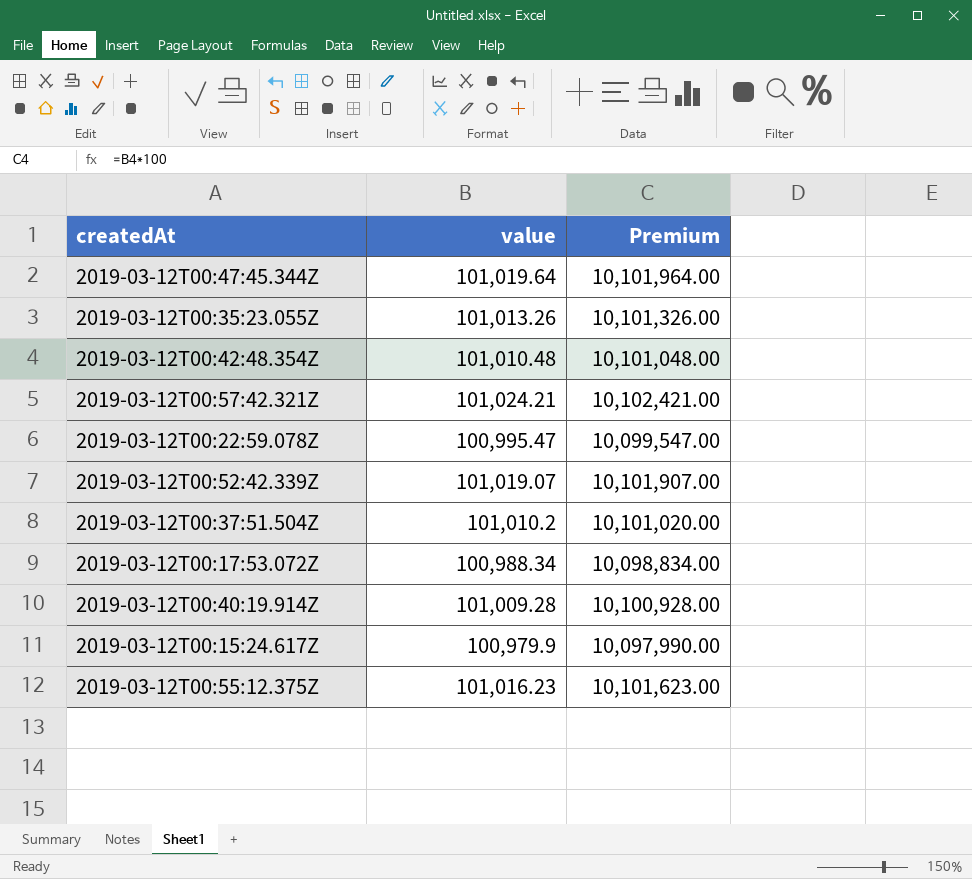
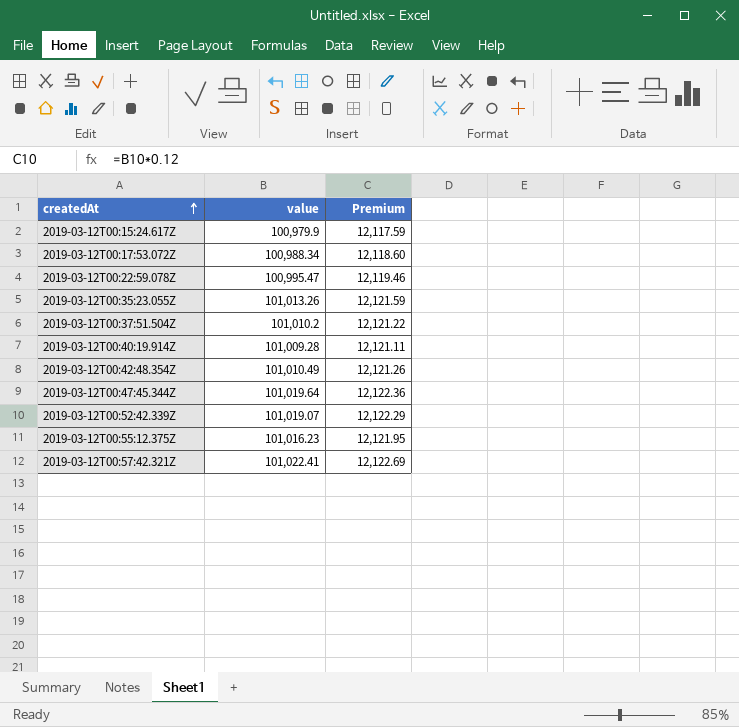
row order: none -> createdAt ascending
column Premium | formula: [value] * 100 -> [value] * 0.12
2019-03-12T00:42:48.354Z | value: 101,010.48 -> 101,010.49
2019-03-12T00:57:42.321Z | value: 101,024.21 -> 101,022.41

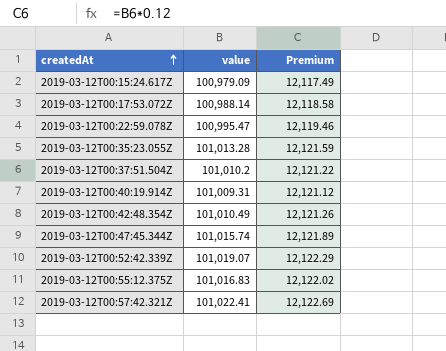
2019-03-12T00:15:24.617Z | value: 100,979.9 -> 100,979.09
2019-03-12T00:15:24.617Z | Premium: 12,117.59 -> 12,117.49
2019-03-12T00:17:53.072Z | value: 100,988.34 -> 100,988.14
2019-03-12T00:17:53.072Z | Premium: 12,118.60 -> 12,118.58
2019-03-12T00:35:23.055Z | value: 101,013.26 -> 101,013.28
2019-03-12T00:40:19.914Z | value: 101,009.28 -> 101,009.31
2019-03-12T00:40:19.914Z | Premium: 12,121.11 -> 12,121.12
2019-03-12T00:47:45.344Z | value: 101,019.64 -> 101,015.74
2019-03-12T00:47:45.344Z | Premium: 12,122.36 -> 12,121.89
2019-03-12T00:55:12.375Z | value: 101,016.23 -> 101,016.83
2019-03-12T00:55:12.375Z | Premium: 12,121.95 -> 12,122.02

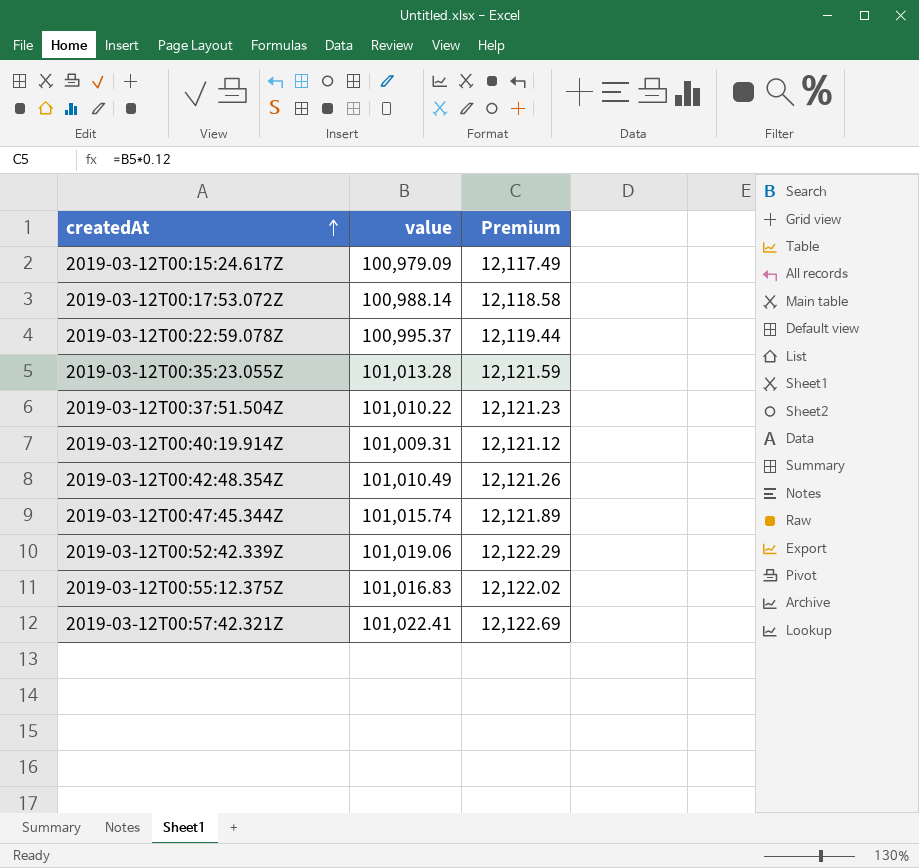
2019-03-12T00:22:59.078Z | value: 100,995.47 -> 100,995.37
2019-03-12T00:22:59.078Z | Premium: 12,119.46 -> 12,119.44
2019-03-12T00:37:51.504Z | value: 101,010.2 -> 101,010.22
2019-03-12T00:37:51.504Z | Premium: 12,121.22 -> 12,121.23
2019-03-12T00:52:42.339Z | value: 101,019.07 -> 101,019.06

